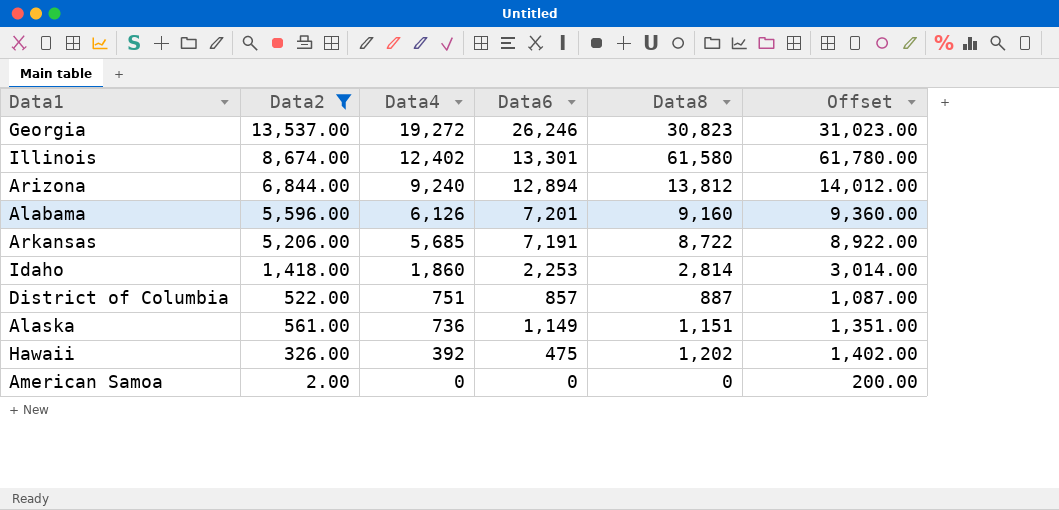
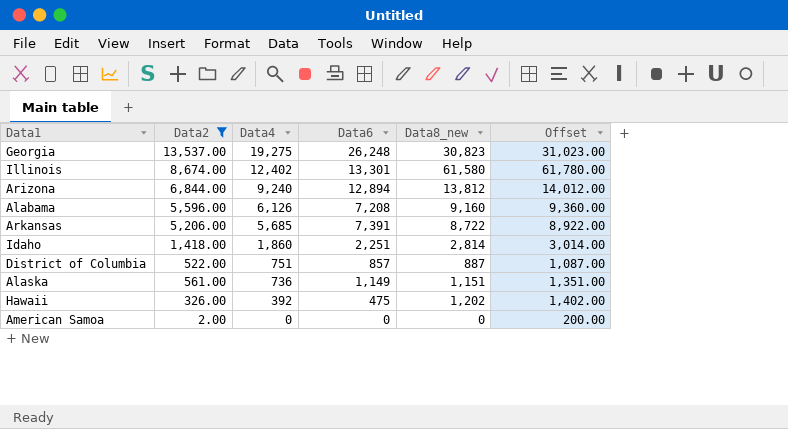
column name: Data8 -> Data8_new
Georgia | Data4: 19,272 -> 19,275
Georgia | Data6: 26,246 -> 26,248
Alabama | Data6: 7,201 -> 7,208
Arkansas | Data6: 7,191 -> 7,391
Idaho | Data6: 2,253 -> 2,251

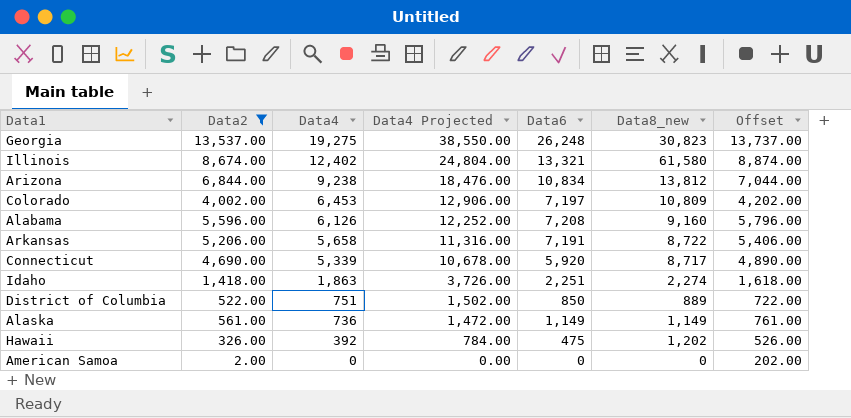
column Data4 Projected | formula: none -> [Data4] * 2
column Offset | formula: [Data8_new] + 200 -> [Data2] + 200
Illinois | Data6: 13,301 -> 13,321
Arizona | Data4: 9,240 -> 9,238
Arizona | Data6: 12,894 -> 10,834
row Colorado: none -> 4,002.00 | 6,453 | 12,906.00 | 7,197 | 10,809 | 4,202.00
Arkansas | Data4: 5,685 -> 5,658
Arkansas | Data6: 7,391 -> 7,191
row Connecticut: none -> 4,690.00 | 5,339 | 10,678.00 | 5,920 | 8,717 | 4,890.00
Idaho | Data4: 1,860 -> 1,863
Idaho | Data8_new: 2,814 -> 2,274
District of Columbia | Data6: 857 -> 850
District of Columbia | Data8_new: 887 -> 889
Alaska | Data8_new: 1,151 -> 1,149

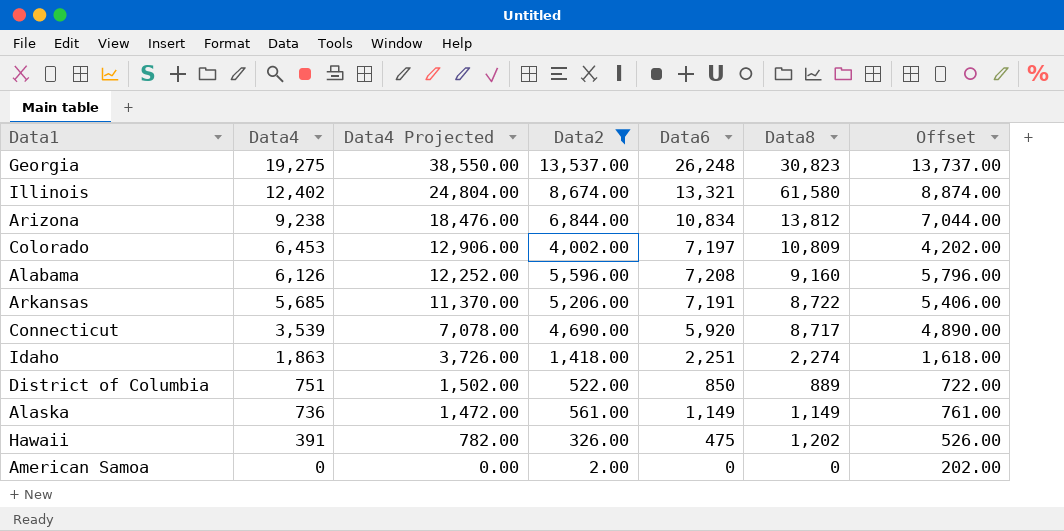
column Data2 | position: 2 -> 4
column name: Data8_new -> Data8
Arkansas | Data4: 5,658 -> 5,685
Arkansas | Data4 Projected: 11,316.00 -> 11,370.00
Connecticut | Data4: 5,339 -> 3,539
Connecticut | Data4 Projected: 10,678.00 -> 7,078.00
Hawaii | Data4: 392 -> 391
Hawaii | Data4 Projected: 784.00 -> 782.00

